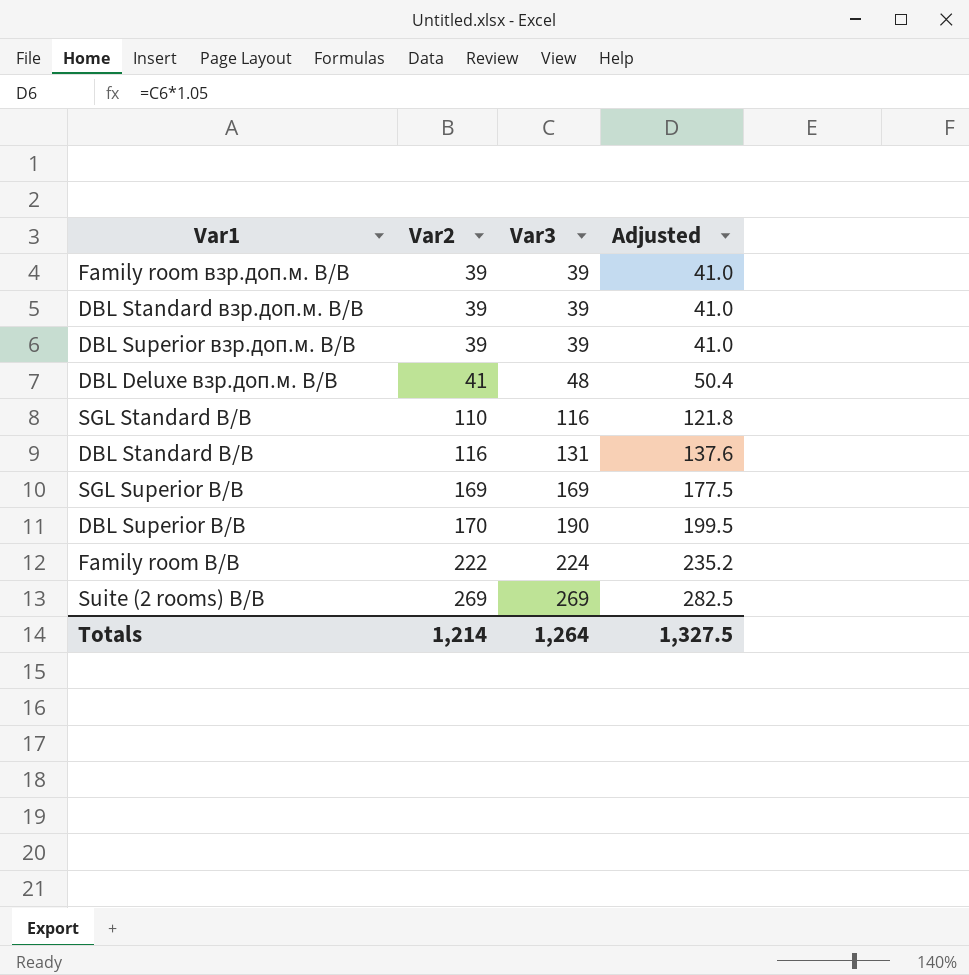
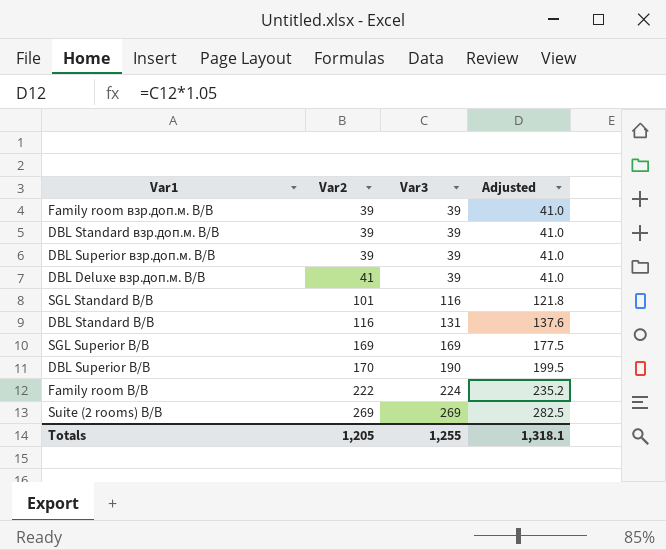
DBL Deluxe взр.доп.м. B/B | Var3: 48 -> 39
DBL Deluxe взр.доп.м. B/B | Adjusted: 50.4 -> 41.0
SGL Standard B/B | Var2: 110 -> 101
Totals | Var2: 1,214 -> 1,205
Totals | Var3: 1,264 -> 1,255
Totals | Adjusted: 1,327.5 -> 1,318.1

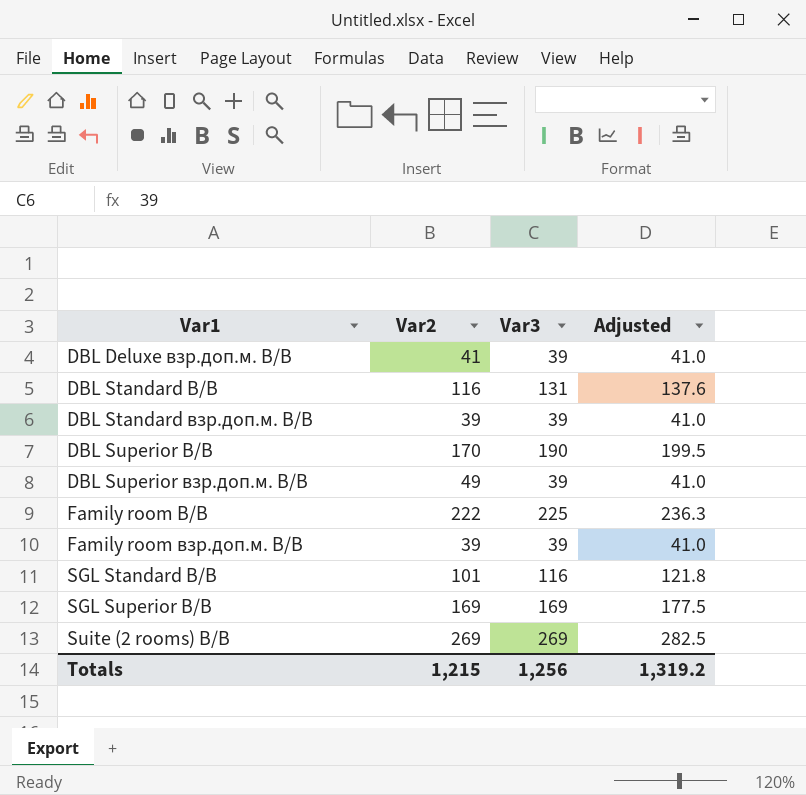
row order: Var2 ascending -> Var1 ascending
DBL Superior взр.доп.м. B/B | Var2: 39 -> 49
Family room B/B | Var3: 224 -> 225
Family room B/B | Adjusted: 235.2 -> 236.3
Totals | Var2: 1,205 -> 1,215
Totals | Var3: 1,255 -> 1,256
Totals | Adjusted: 1,318.1 -> 1,319.2

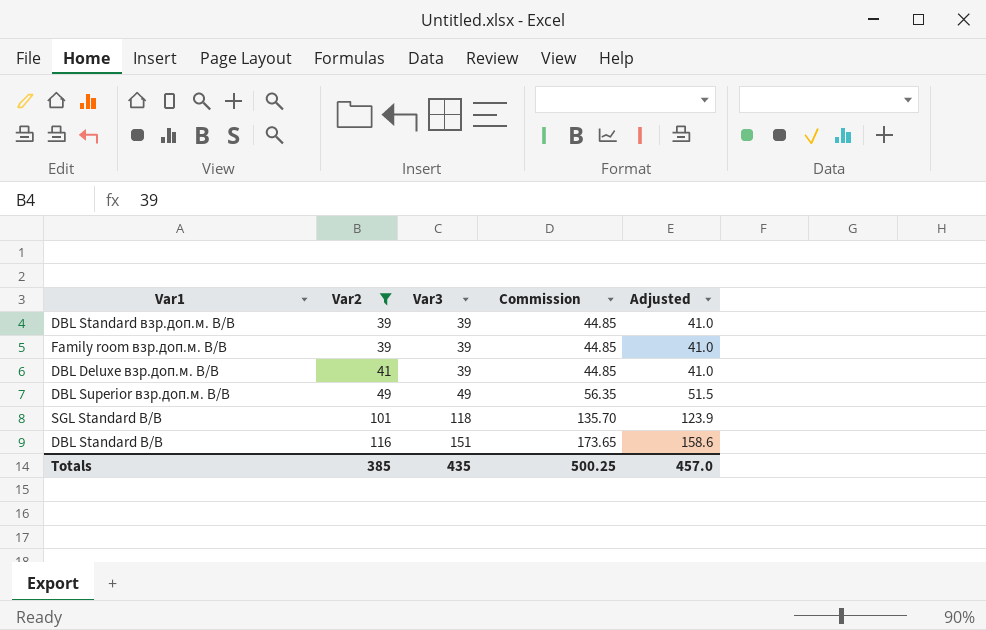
filter: none -> Var2 <= 116
row order: Var1 ascending -> Var2 ascending
column Commission | formula: none -> [Var3] * 1.15
DBL Superior взр.доп.м. B/B | Var3: 39 -> 49
DBL Superior взр.доп.м. B/B | Adjusted: 41.0 -> 51.5
SGL Standard B/B | Var3: 116 -> 118
SGL Standard B/B | Adjusted: 121.8 -> 123.9
DBL Standard B/B | Var3: 131 -> 151
DBL Standard B/B | Adjusted: 137.6 -> 158.6
Totals | Var2: 1,215 -> 385
Totals | Var3: 1,256 -> 435
Totals | Adjusted: 1,319.2 -> 457.0

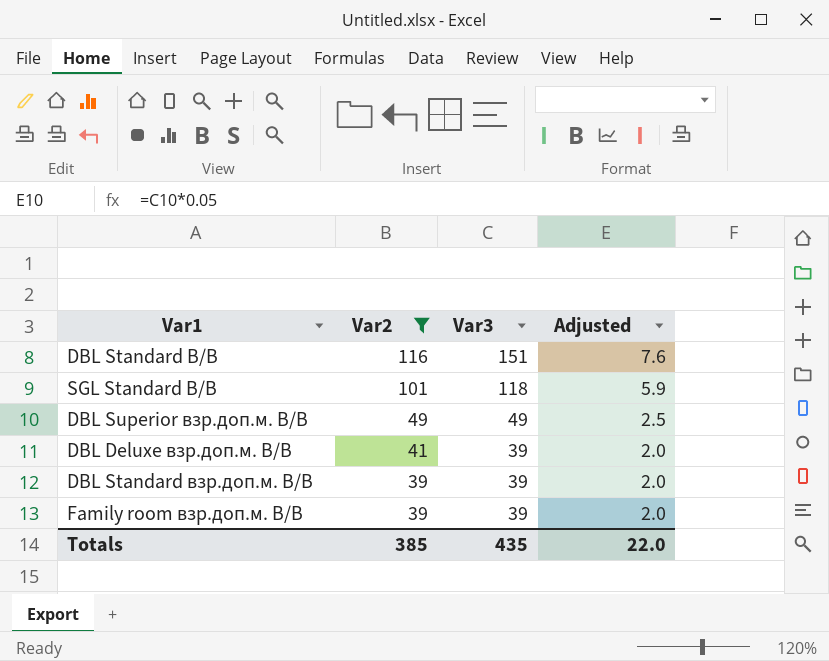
row order: Var2 ascending -> Var2 descending
column Commission | formula: [Var3] * 1.15 -> none
column Adjusted | formula: [Var3] * 1.05 -> [Var3] * 0.05
Totals | Adjusted: 457.0 -> 22.0

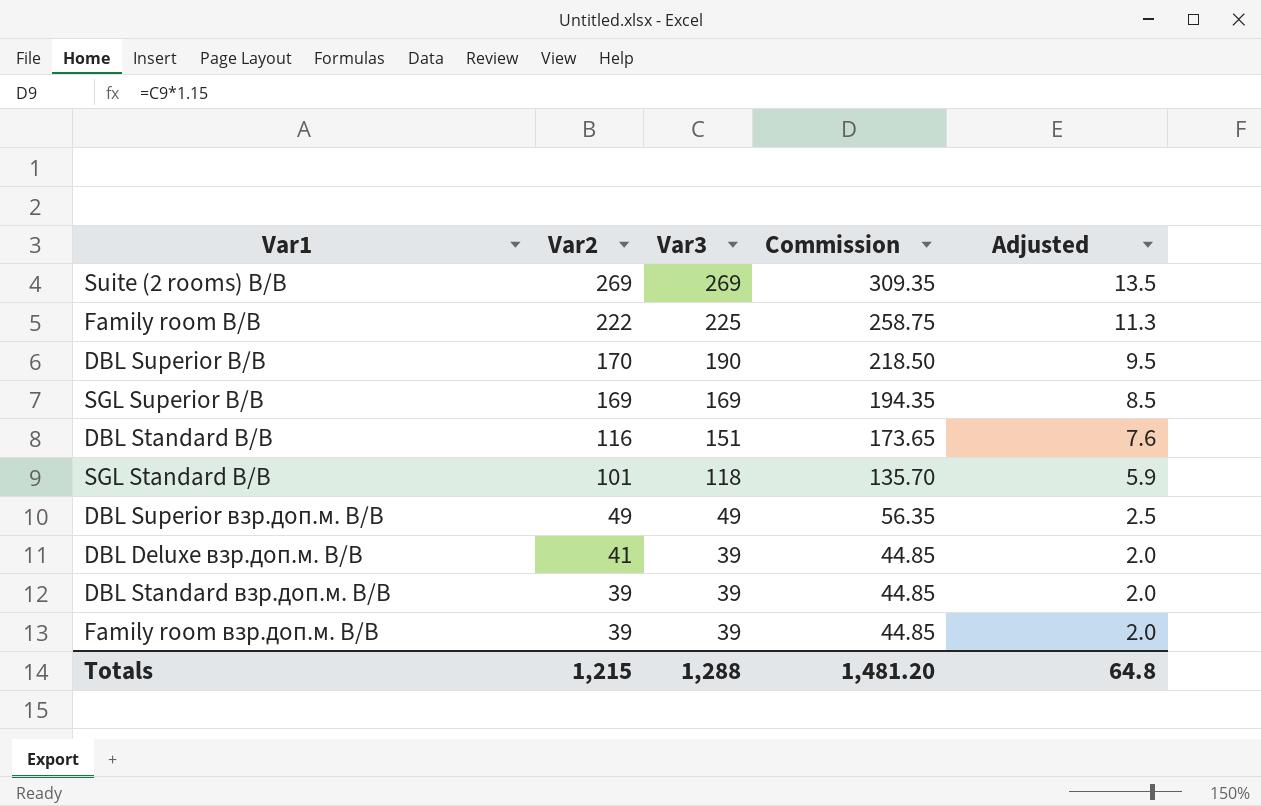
filter: Var2 <= 116 -> none
column Commission | formula: none -> [Var3] * 1.15
Totals | Var2: 385 -> 1,215
Totals | Var3: 435 -> 1,288
Totals | Adjusted: 22.0 -> 64.8

